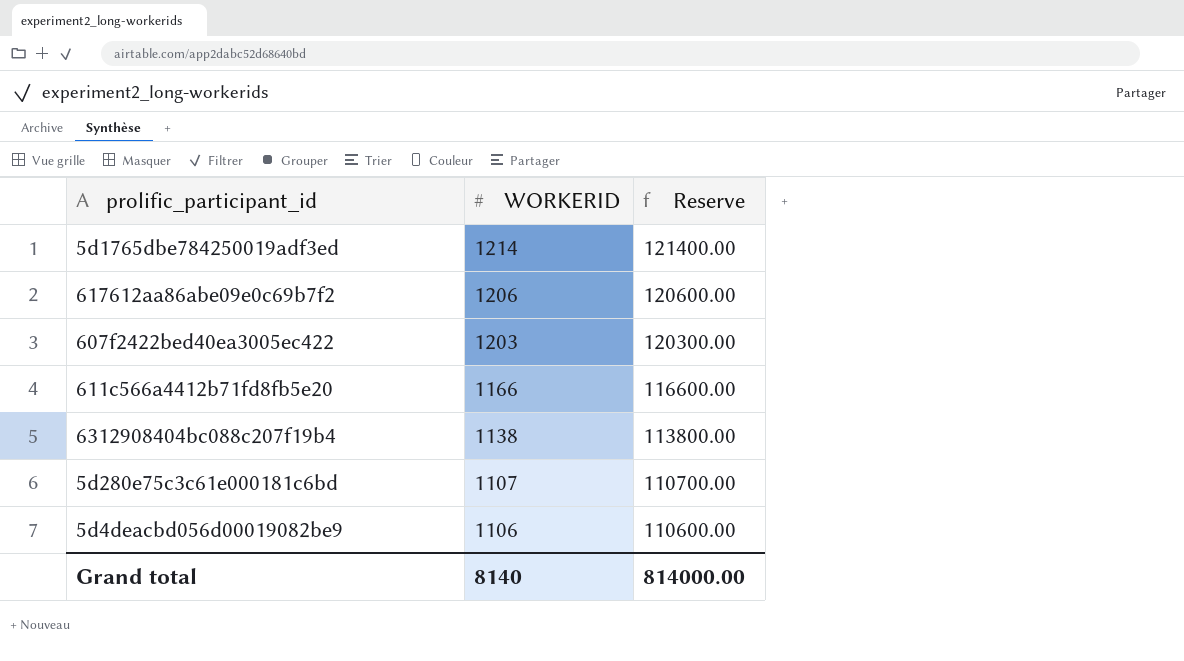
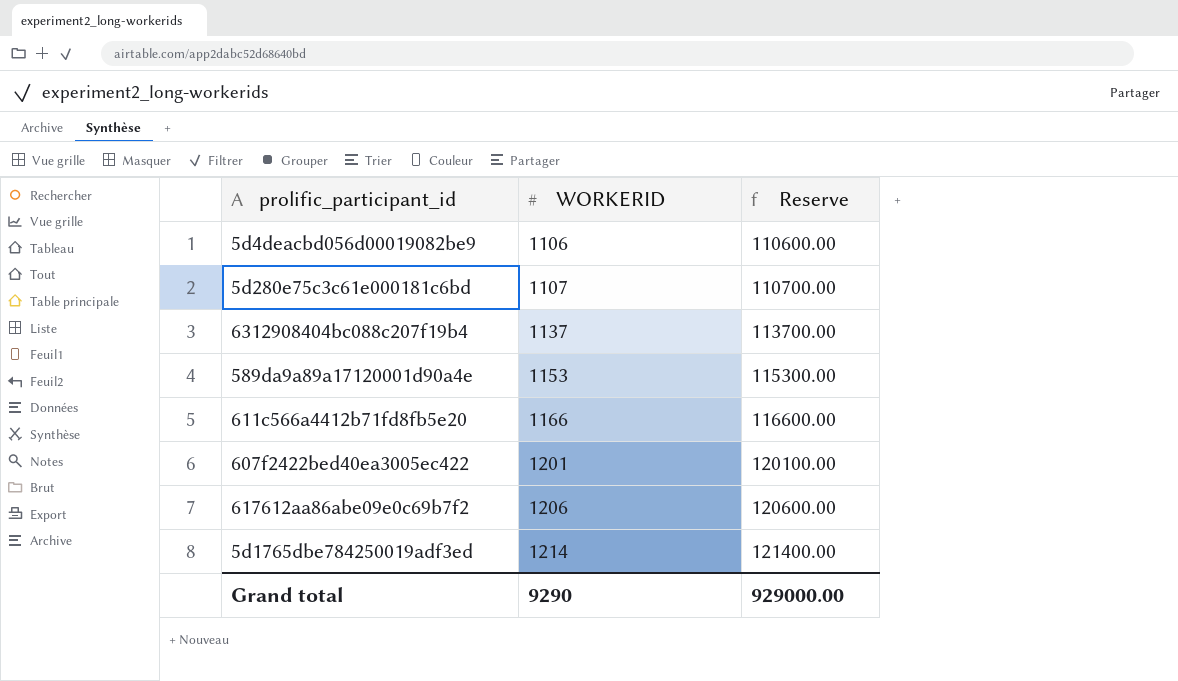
row order: WORKERID descending -> WORKERID ascending
6312908404bc088c207f19b4 | WORKERID: 1138 -> 1137
6312908404bc088c207f19b4 | Reserve: 113800.00 -> 113700.00
row 589da9a89a17120001d90a4e: none -> 1153 | 115300.00
607f2422bed40ea3005ec422 | WORKERID: 1203 -> 1201
607f2422bed40ea3005ec422 | Reserve: 120300.00 -> 120100.00
Grand total | WORKERID: 8140 -> 9290
Grand total | Reserve: 814000.00 -> 929000.00

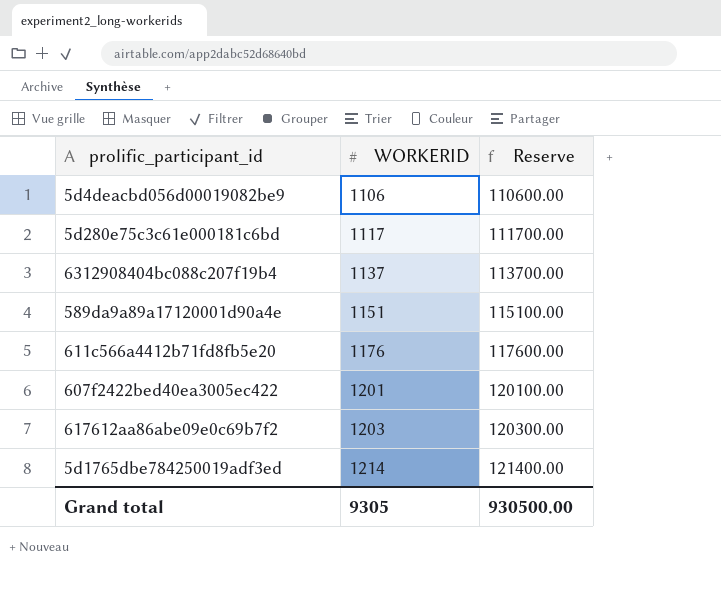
5d280e75c3c61e000181c6bd | WORKERID: 1107 -> 1117
5d280e75c3c61e000181c6bd | Reserve: 110700.00 -> 111700.00
589da9a89a17120001d90a4e | WORKERID: 1153 -> 1151
589da9a89a17120001d90a4e | Reserve: 115300.00 -> 115100.00
611c566a4412b71fd8fb5e20 | WORKERID: 1166 -> 1176
611c566a4412b71fd8fb5e20 | Reserve: 116600.00 -> 117600.00
617612aa86abe09e0c69b7f2 | WORKERID: 1206 -> 1203
617612aa86abe09e0c69b7f2 | Reserve: 120600.00 -> 120300.00
Grand total | WORKERID: 9290 -> 9305
Grand total | Reserve: 929000.00 -> 930500.00

